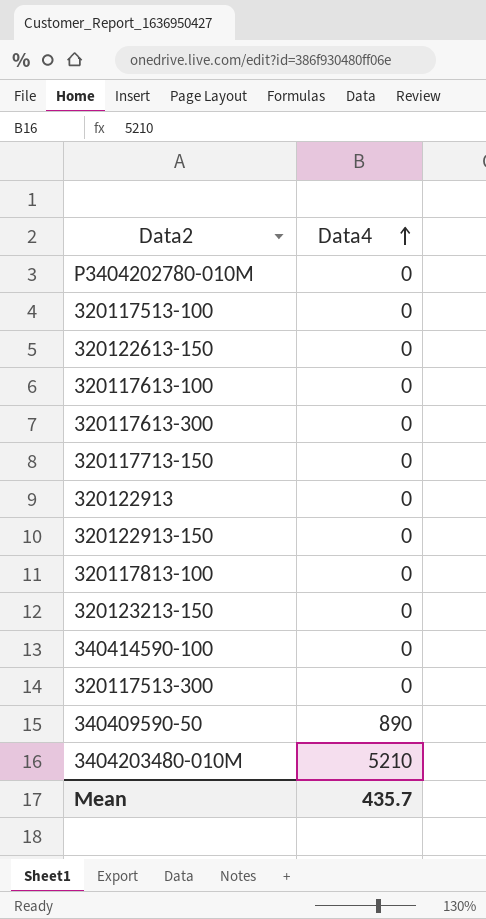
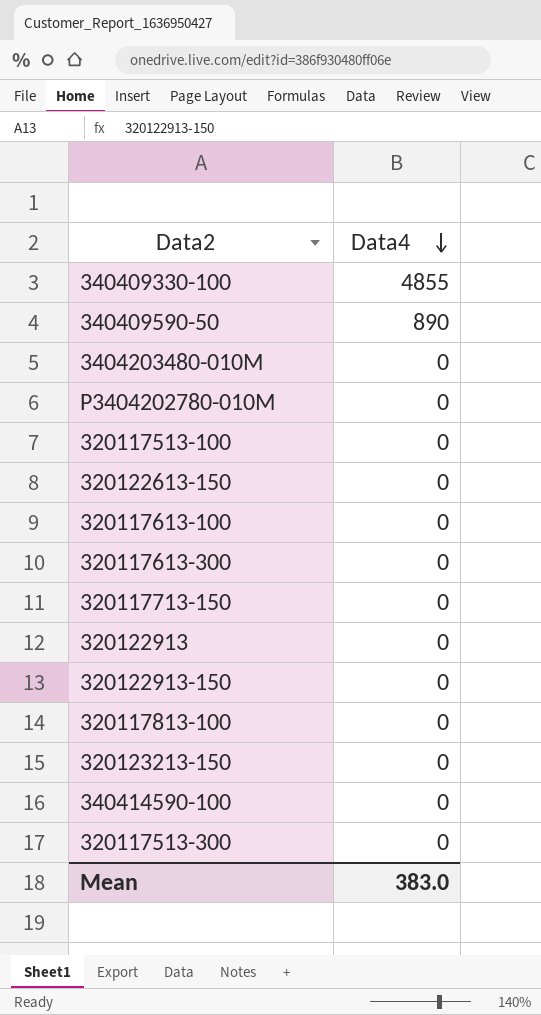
row order: Data4 ascending -> Data4 descending
row 340409330-100: none -> 4855
3404203480-010M | Data4: 5210 -> 0
Mean | Data4: 435.7 -> 383.0

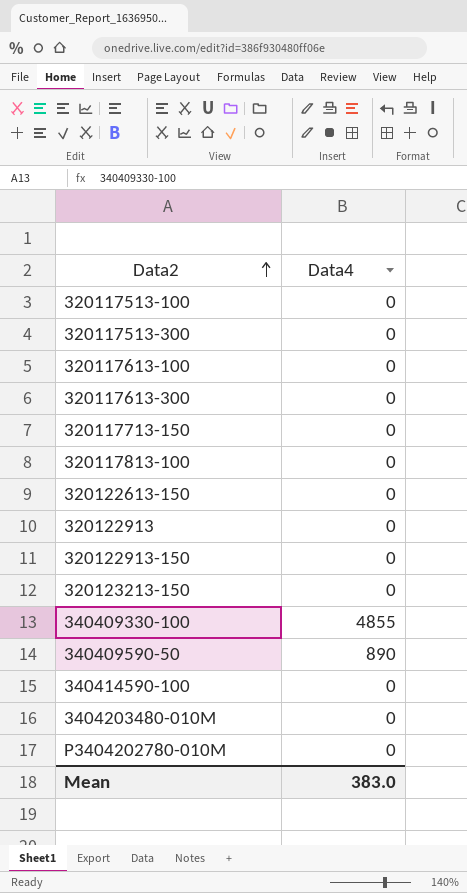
row order: Data4 descending -> Data2 ascending

